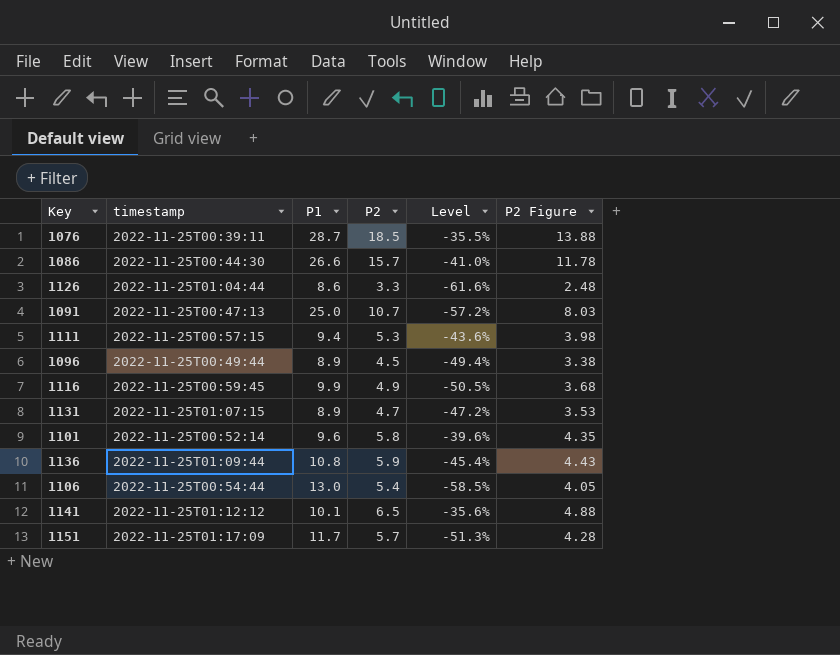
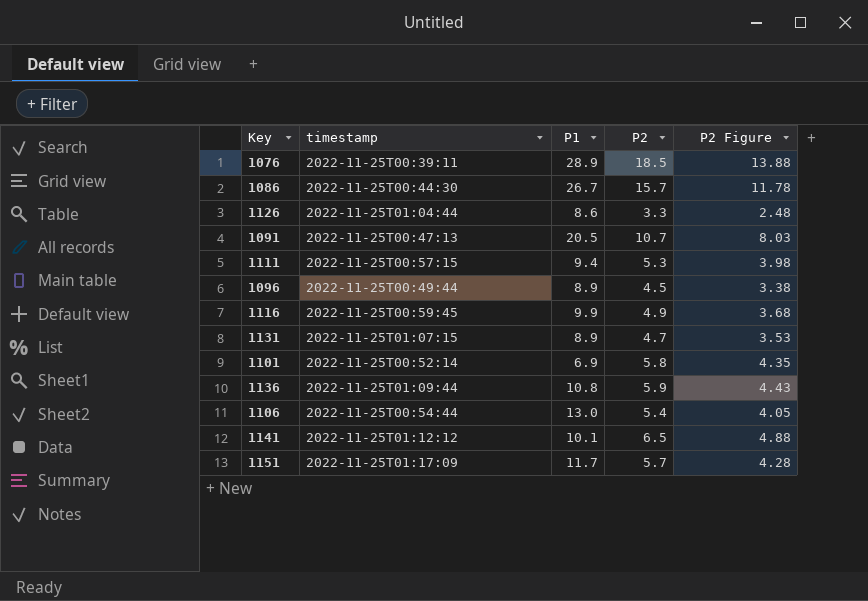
column Level | formula: ([P2] - [P1]) / [P1] -> none
1076 | P1: 28.7 -> 28.9
1086 | P1: 26.6 -> 26.7
1091 | P1: 25.0 -> 20.5
1101 | P1: 9.6 -> 6.9

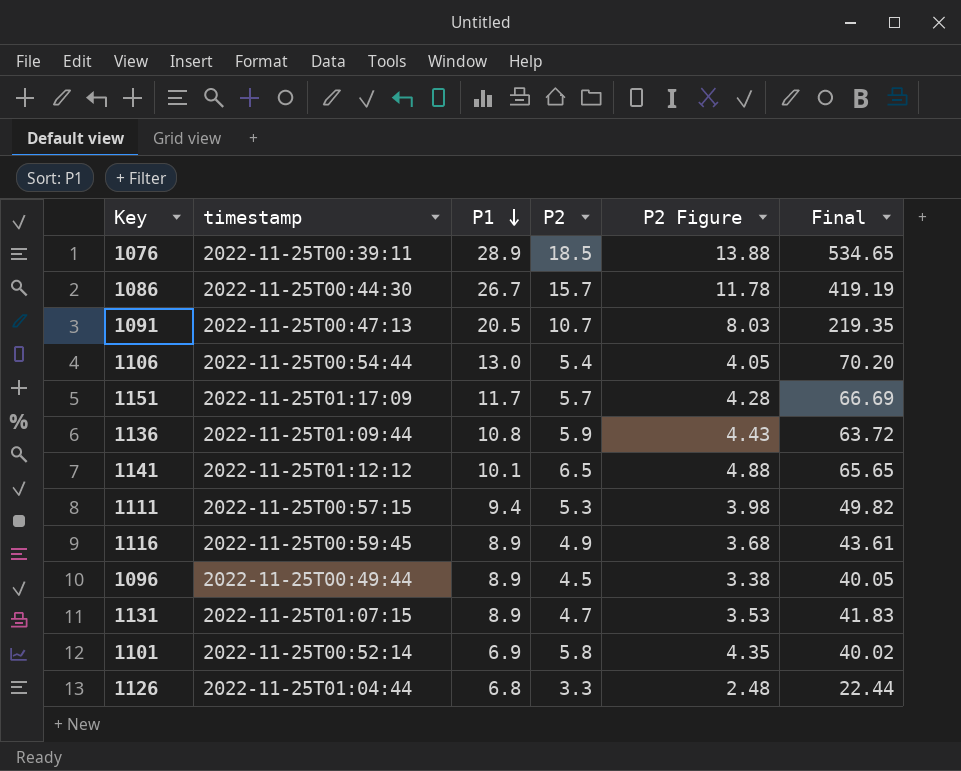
row order: none -> P1 descending
column Final | formula: none -> [P1] * [P2]
1116 | P1: 9.9 -> 8.9
1126 | P1: 8.6 -> 6.8

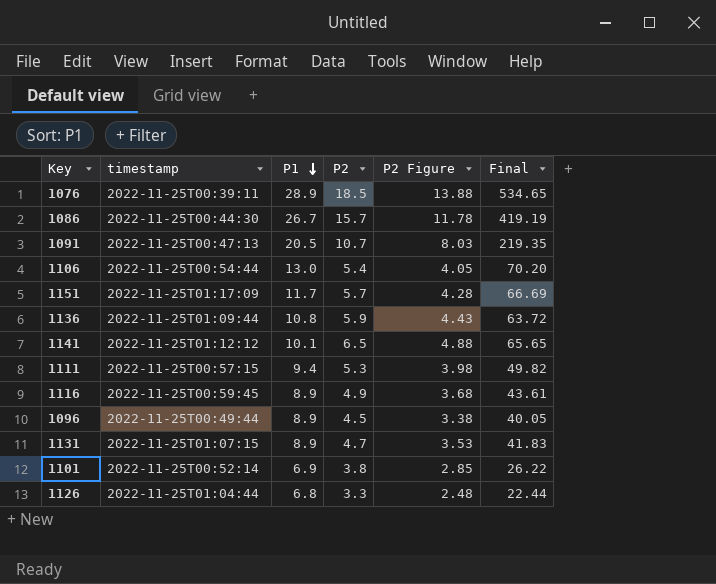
1101 | P2: 5.8 -> 3.8
1101 | P2 Figure: 4.35 -> 2.85
1101 | Final: 40.02 -> 26.22

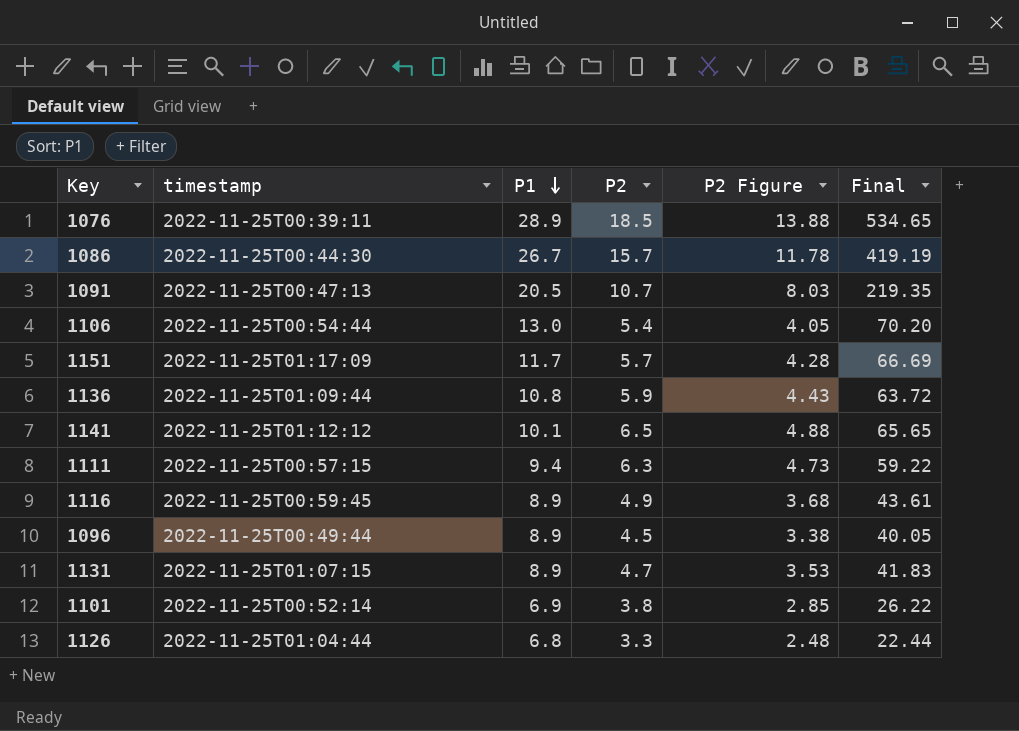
1111 | P2: 5.3 -> 6.3
1111 | P2 Figure: 3.98 -> 4.73
1111 | Final: 49.82 -> 59.22

